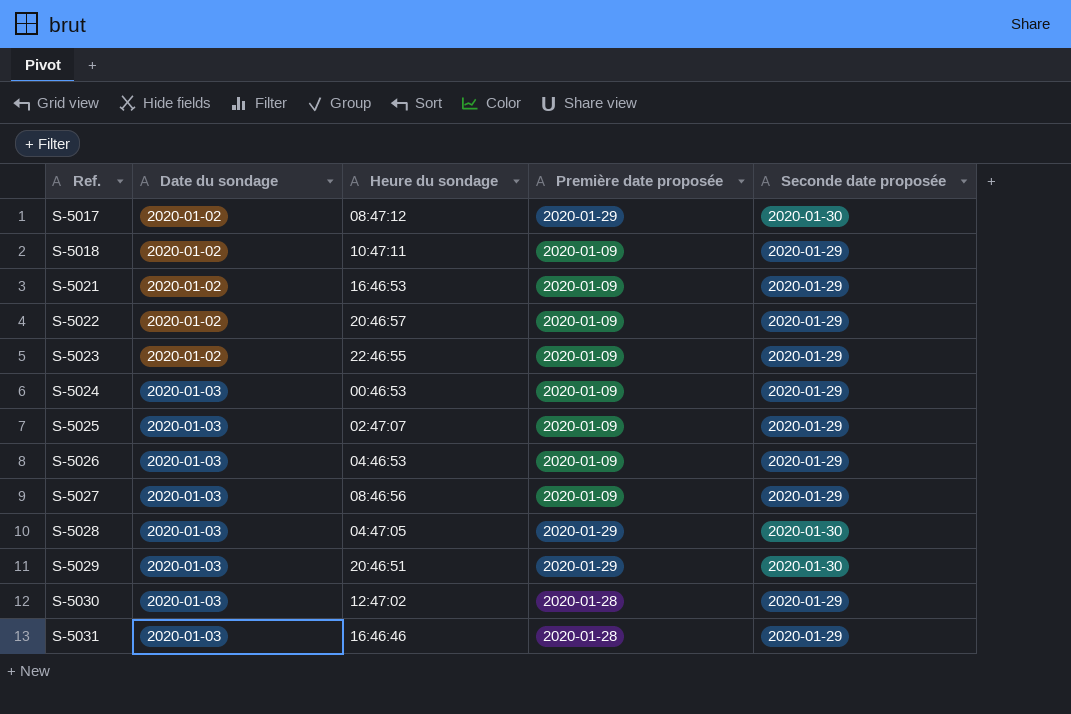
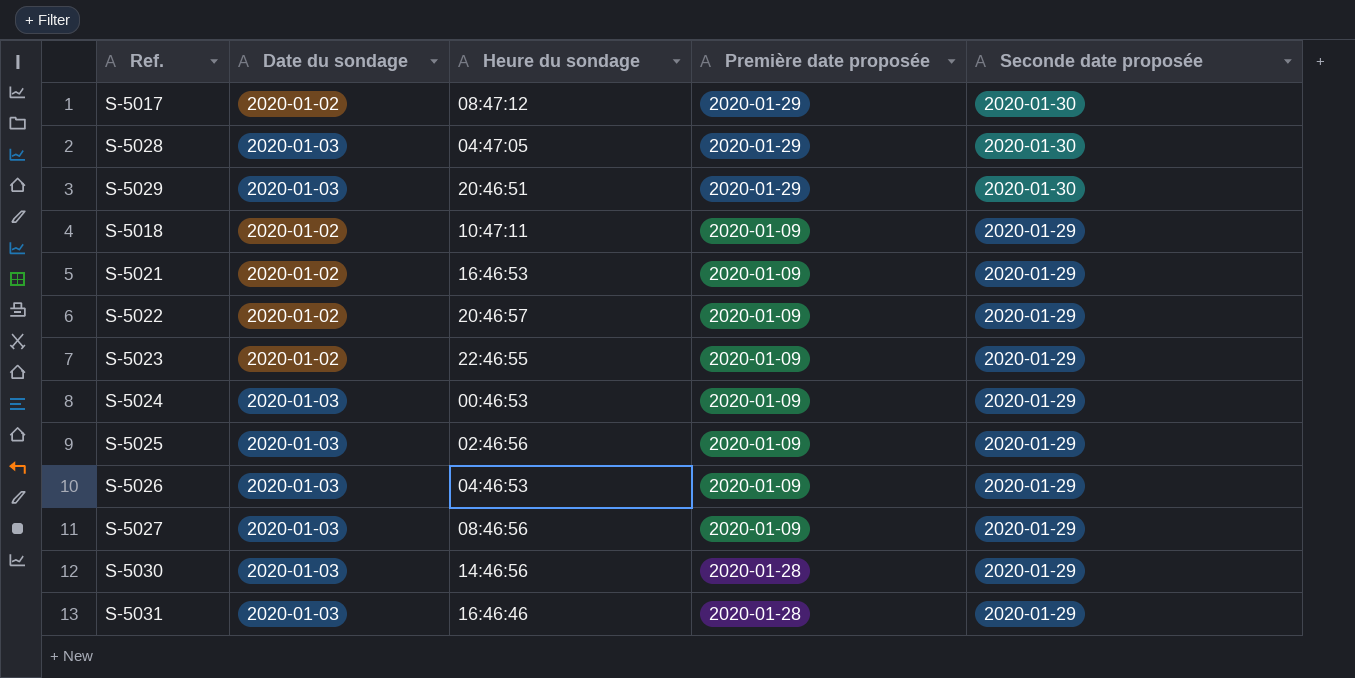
row order: Ref. ascending -> Seconde date proposée descending
S-5025 | Heure du sondage: 02:47:07 -> 02:46:56
S-5030 | Heure du sondage: 12:47:02 -> 14:46:56

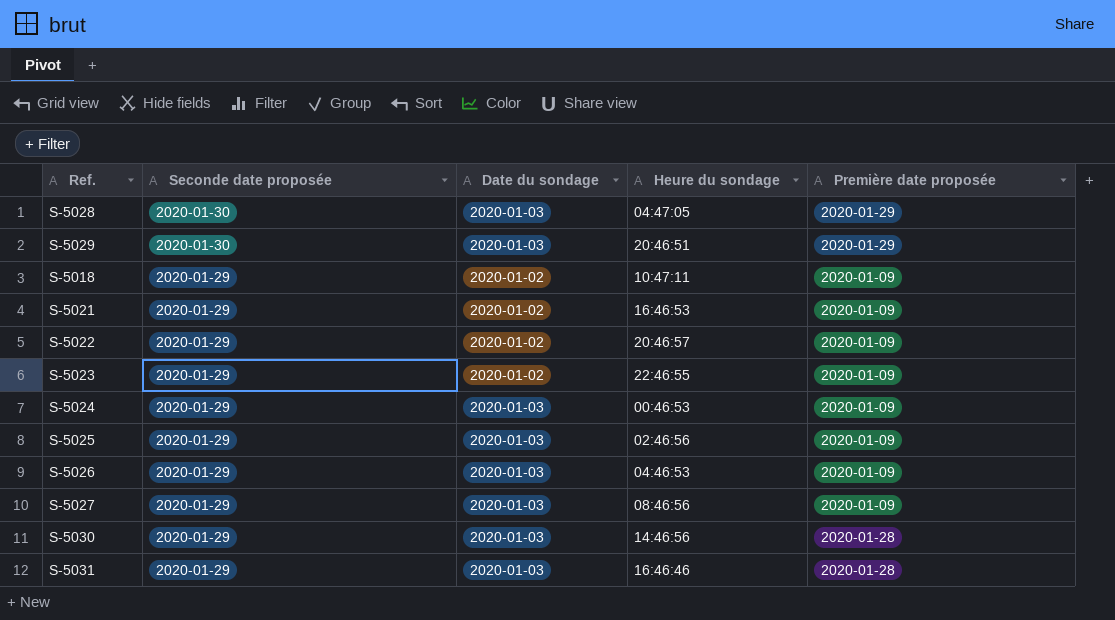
column Seconde date proposée | position: 5 -> 2
row S-5017: 2020-01-02 | 08:47:12 | 2020-01-29 | 2020-01-30 -> none

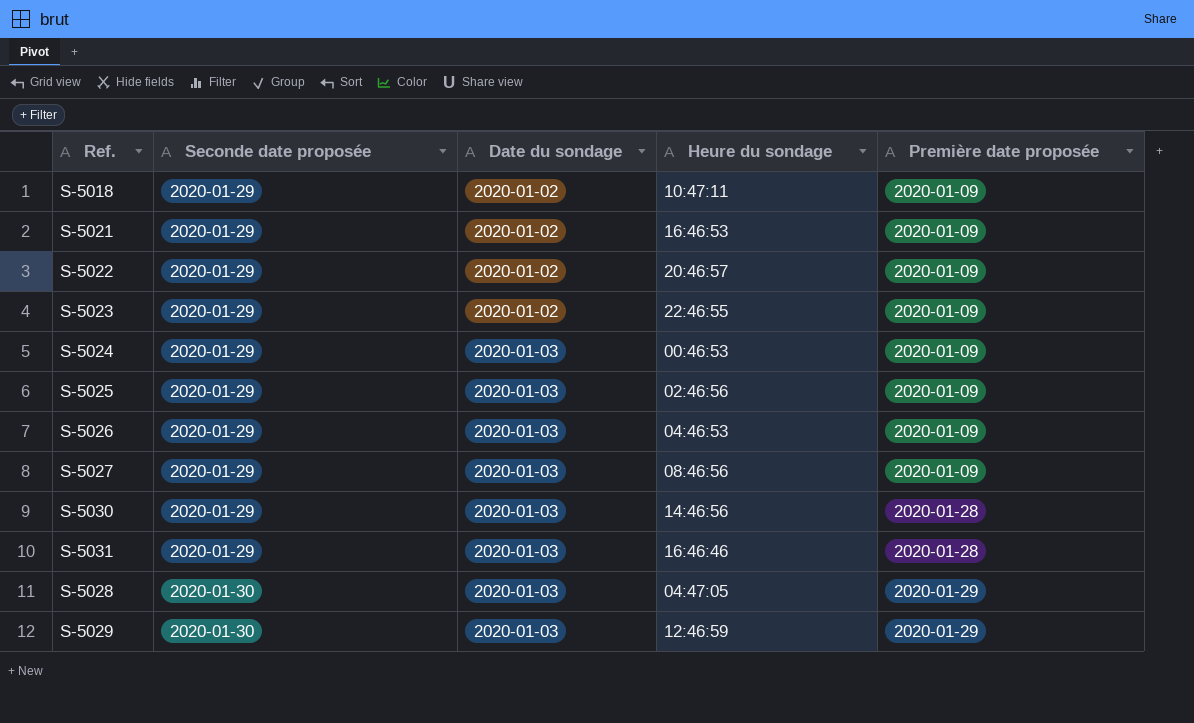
row order: Seconde date proposée descending -> Seconde date proposée ascending
S-5029 | Heure du sondage: 20:46:51 -> 12:46:59

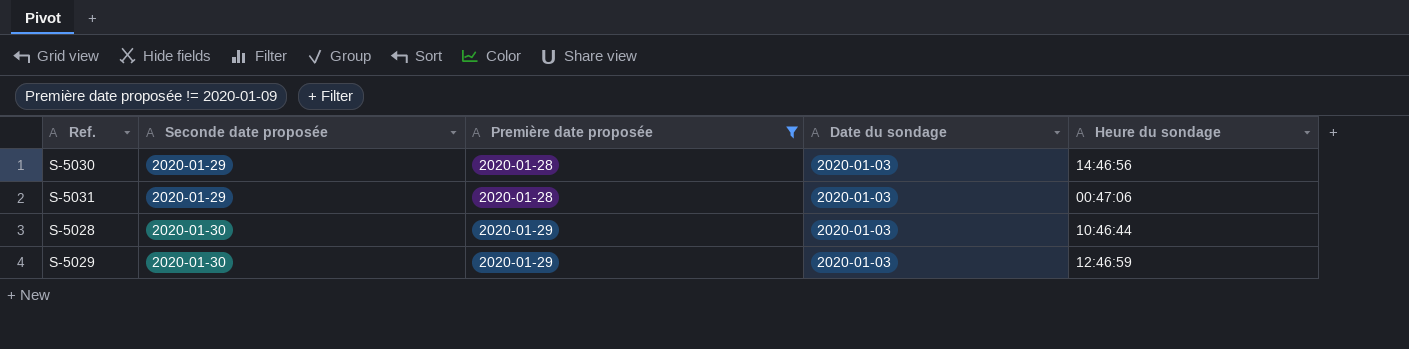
filter: none -> Première date proposée != 2020-01-09
column Première date proposée | position: 5 -> 3
S-5031 | Heure du sondage: 16:46:46 -> 00:47:06
S-5028 | Heure du sondage: 04:47:05 -> 10:46:44

